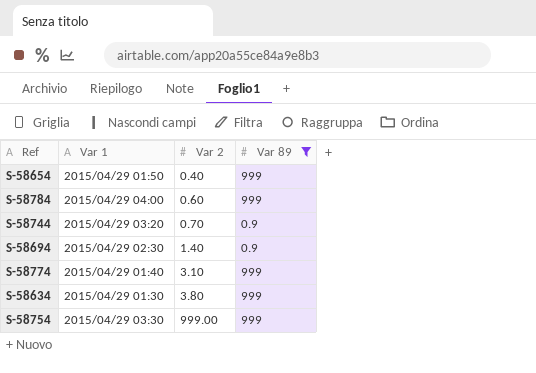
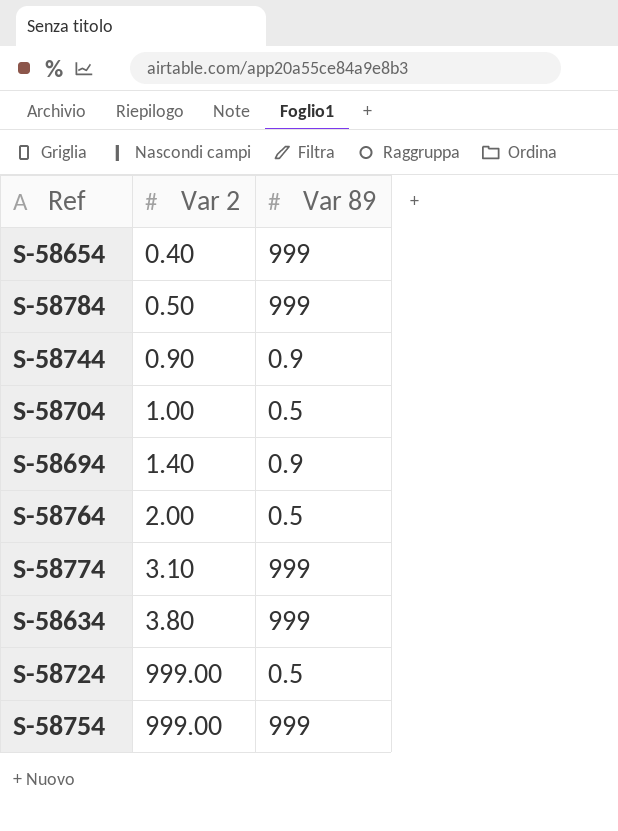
filter: Var 89 != 0.5 -> none
column Var 1 | position: 2 -> none
S-58784 | Var 2: 0.60 -> 0.50
S-58744 | Var 2: 0.70 -> 0.90

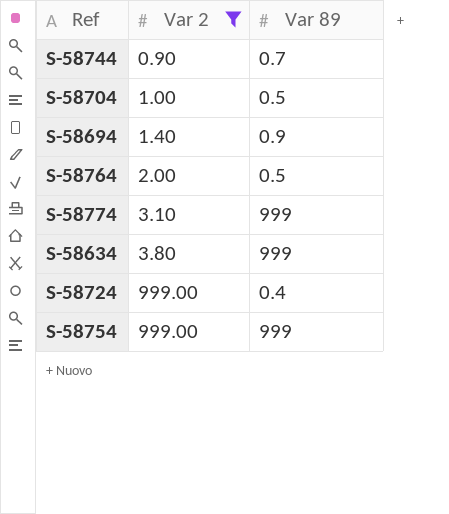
filter: none -> Var 2 >= 0.90
S-58744 | Var 89: 0.9 -> 0.7
S-58724 | Var 89: 0.5 -> 0.4

